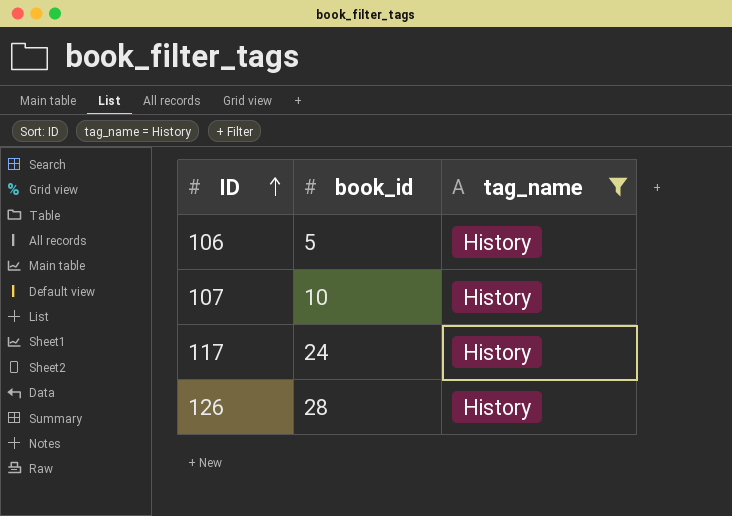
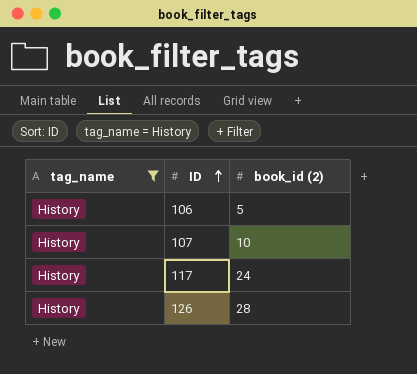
column tag_name | position: 3 -> 1
column name: book_id -> book_id (2)

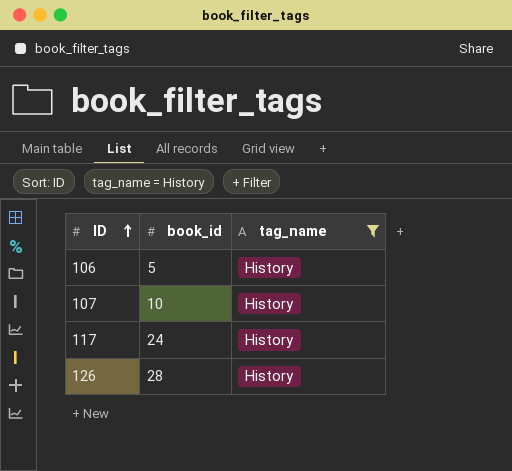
column name: book_id (2) -> book_id
column tag_name | position: 1 -> 3

